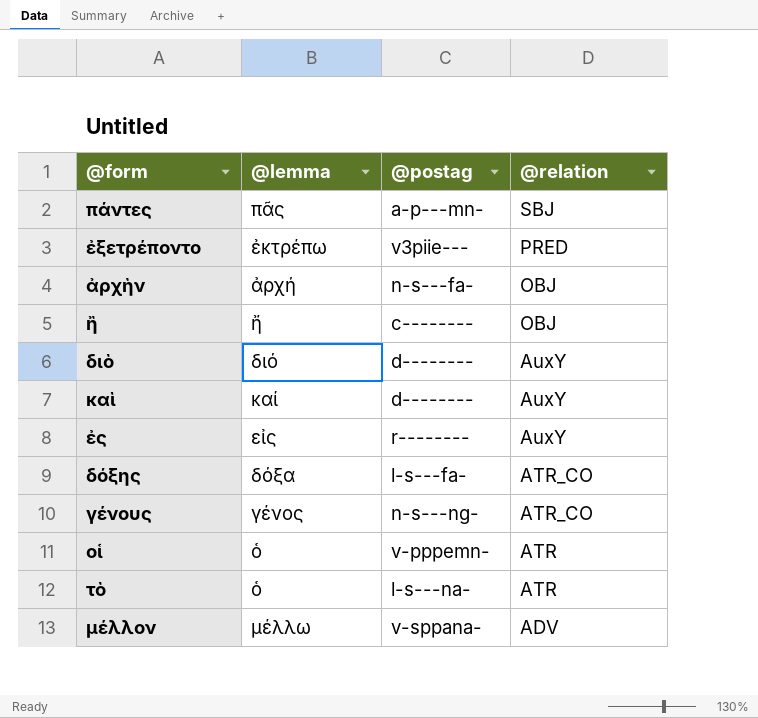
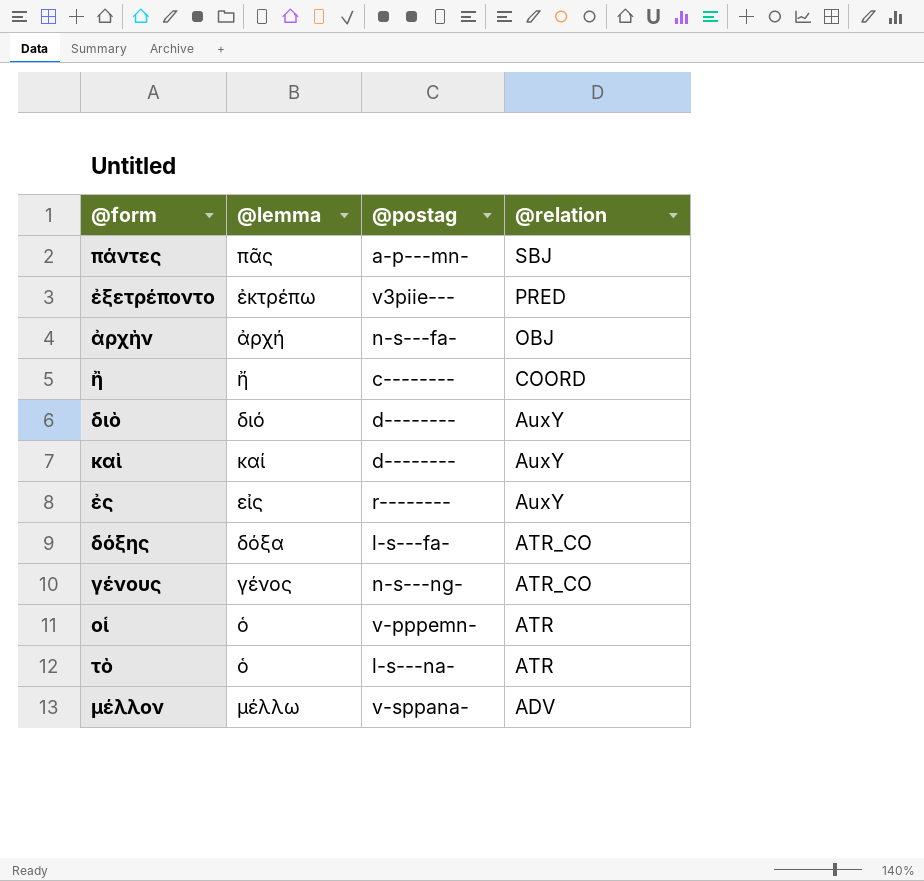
ἢ | @relation: OBJ -> COORD

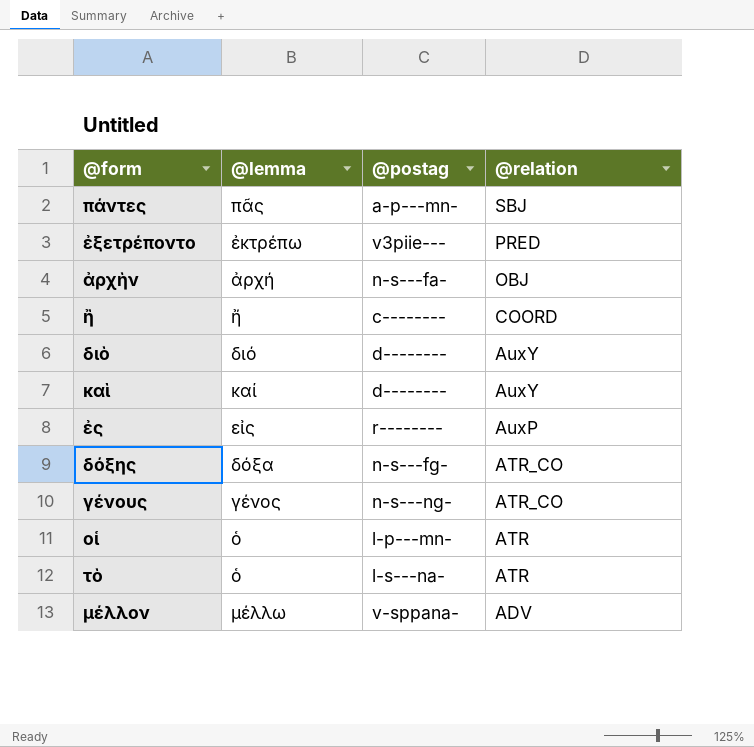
ἐς | @relation: AuxY -> AuxP
δόξης | @postag: l-s---fa- -> n-s---fg-
οἱ | @postag: v-pppemn- -> l-p---mn-

